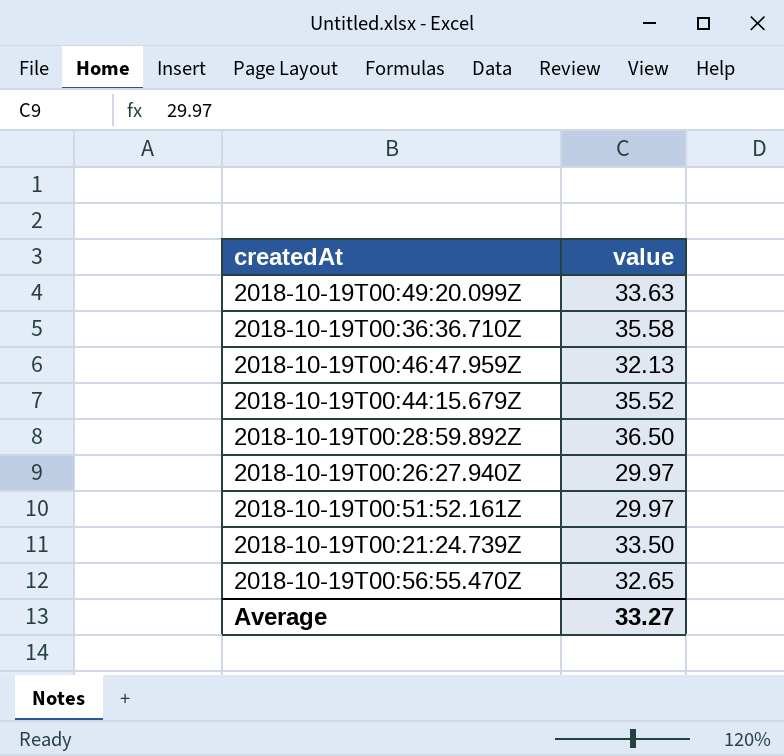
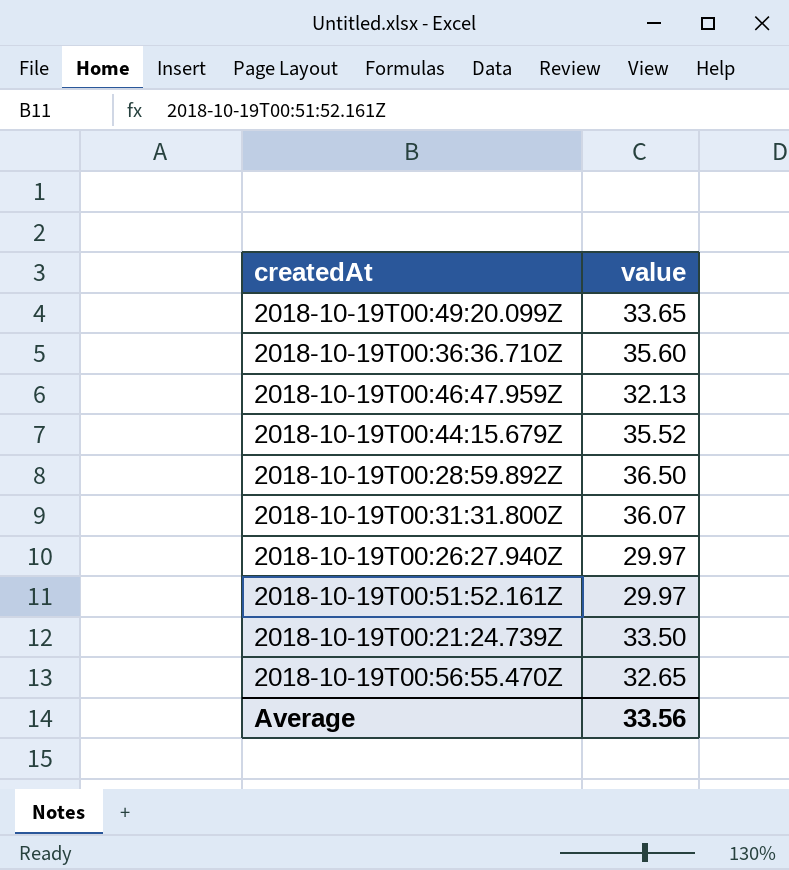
2018-10-19T00:49:20.099Z | value: 33.63 -> 33.65
2018-10-19T00:36:36.710Z | value: 35.58 -> 35.60
row 2018-10-19T00:31:31.800Z: none -> 36.07
Average | value: 33.27 -> 33.56

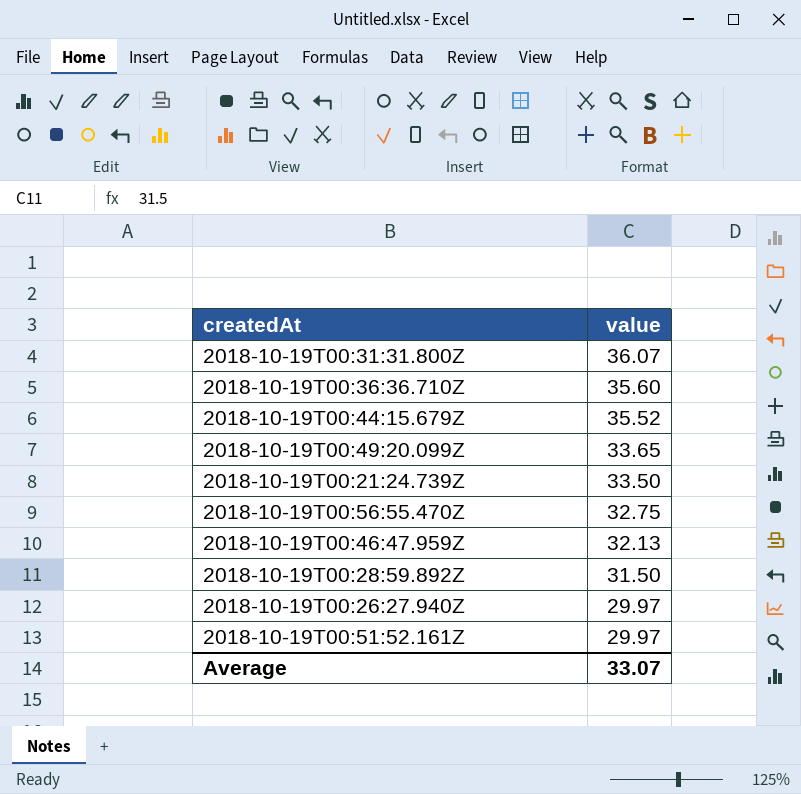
row order: none -> value descending
2018-10-19T00:56:55.470Z | value: 32.65 -> 32.75
2018-10-19T00:28:59.892Z | value: 36.50 -> 31.50
Average | value: 33.56 -> 33.07

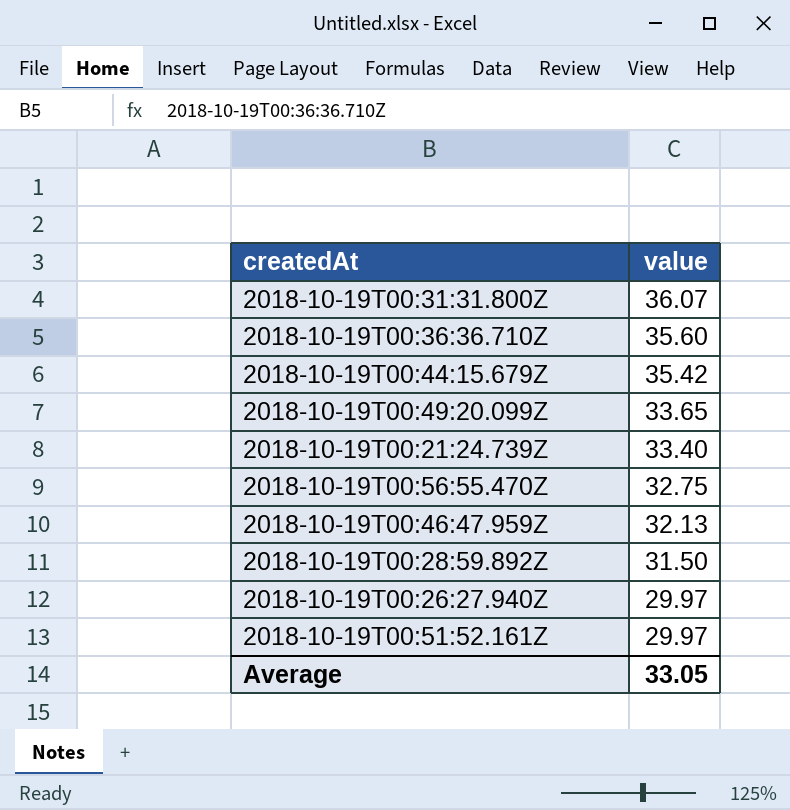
2018-10-19T00:44:15.679Z | value: 35.52 -> 35.42
2018-10-19T00:21:24.739Z | value: 33.50 -> 33.40
Average | value: 33.07 -> 33.05

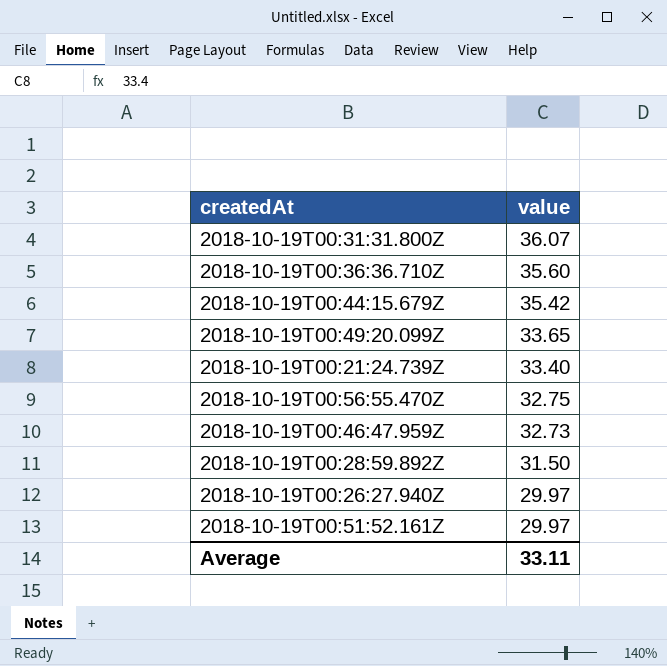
2018-10-19T00:46:47.959Z | value: 32.13 -> 32.73
Average | value: 33.05 -> 33.11

